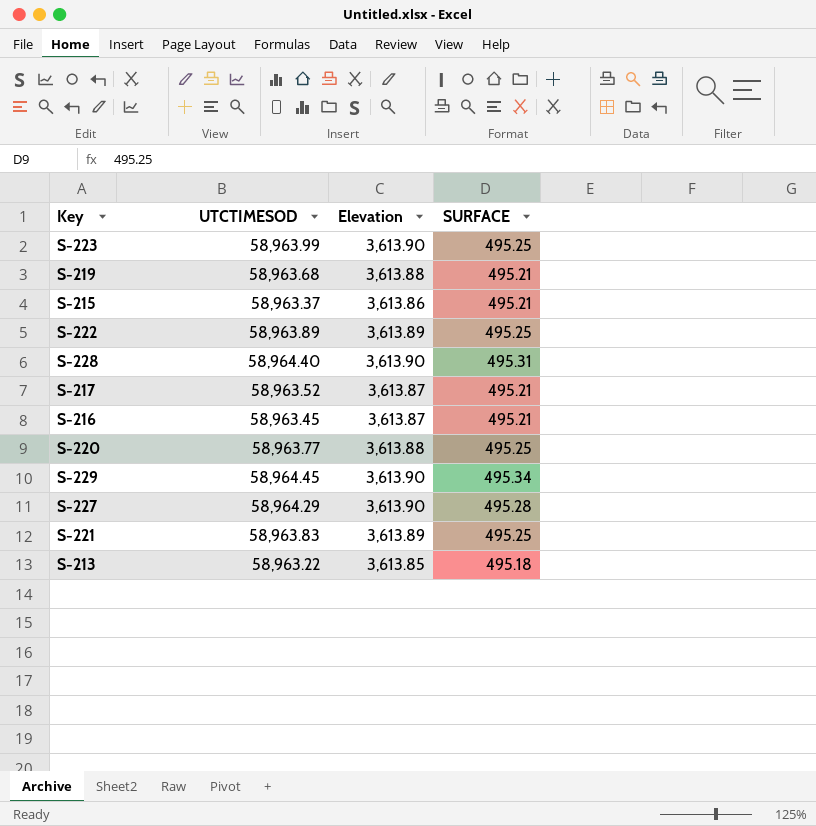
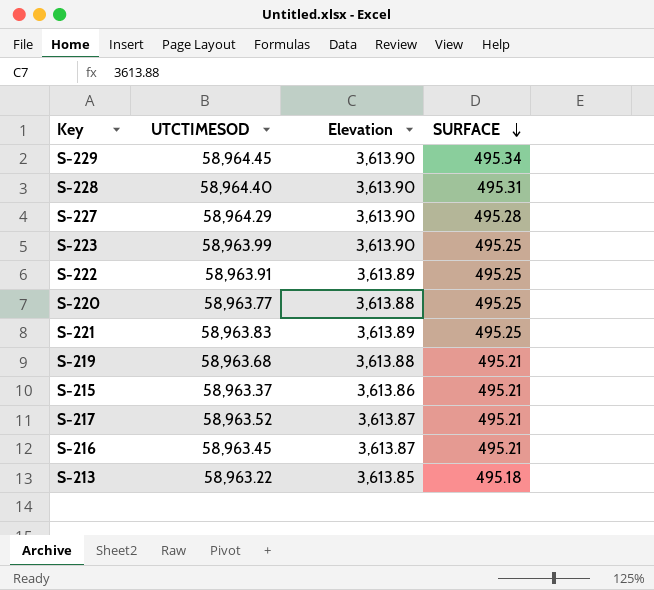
row order: none -> SURFACE descending
S-222 | UTCTIMESOD: 58,963.89 -> 58,963.91

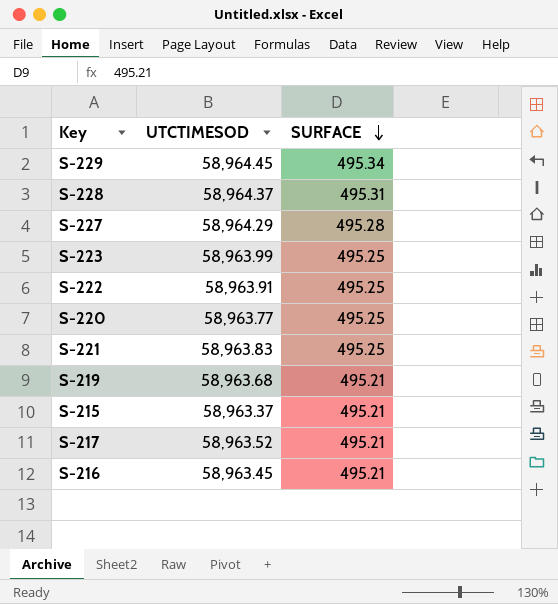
column Elevation | position: 3 -> none
row S-213: 58,963.22 | 3,613.85 | 495.18 -> none
S-228 | UTCTIMESOD: 58,964.40 -> 58,964.37

